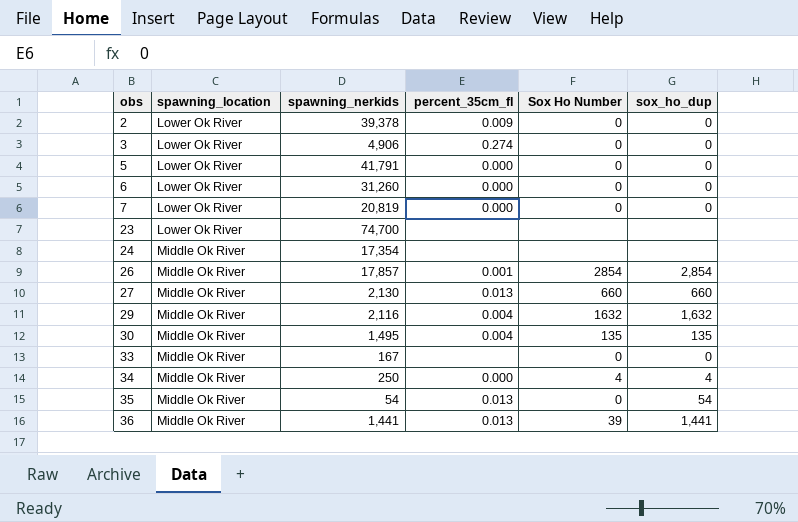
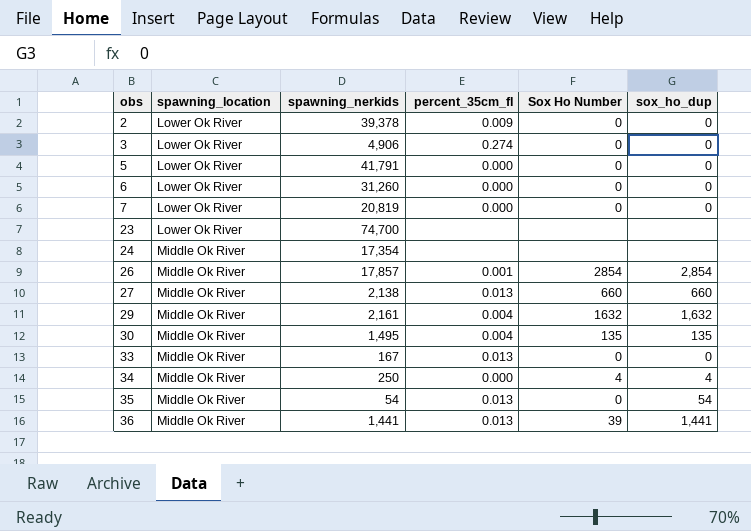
27 | spawning_nerkids: 2,130 -> 2,138
29 | spawning_nerkids: 2,116 -> 2,161
33 | percent_35cm_fl: none -> 0.013

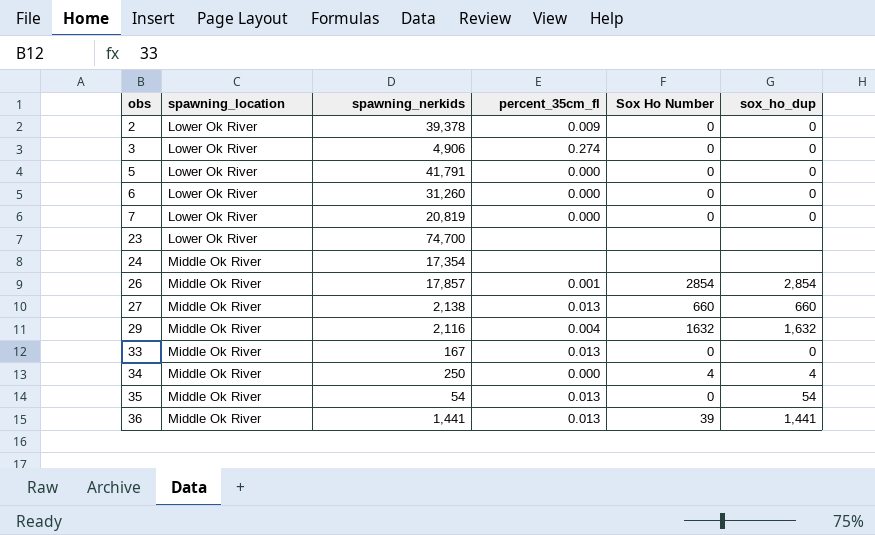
row 30: Middle Ok River | 1,495 | 0.004 | 135 | 135 -> none
29 | spawning_nerkids: 2,161 -> 2,116

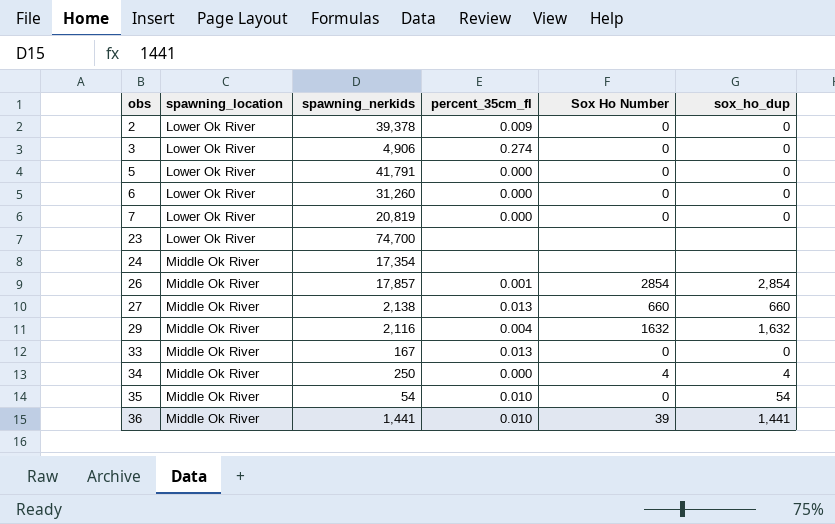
35 | percent_35cm_fl: 0.013 -> 0.010
36 | percent_35cm_fl: 0.013 -> 0.010

